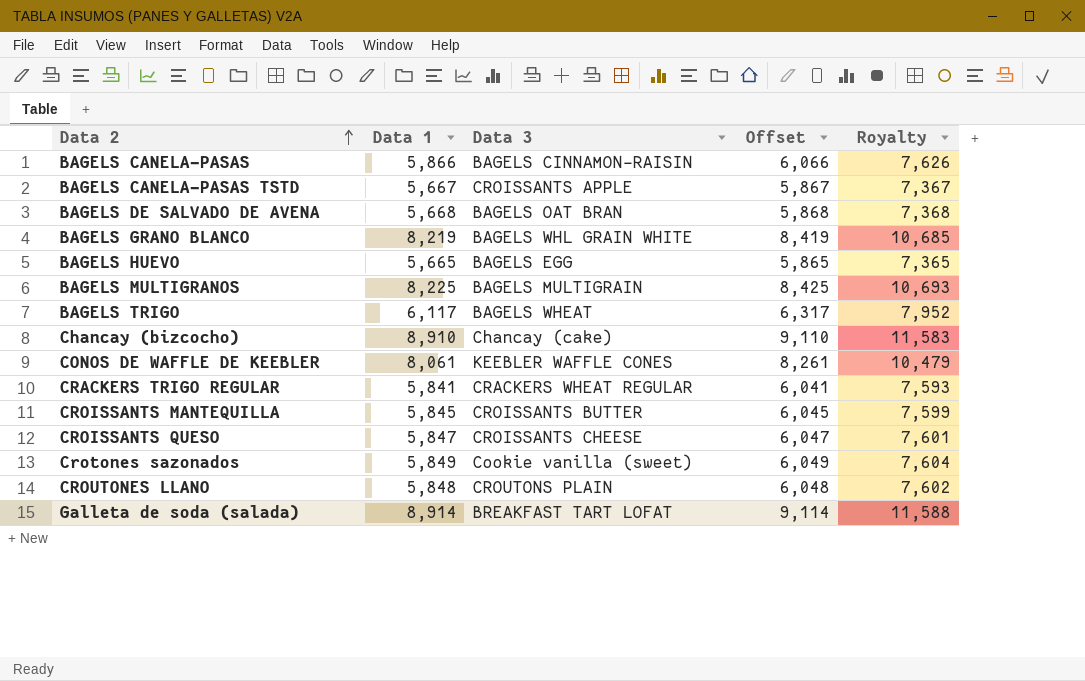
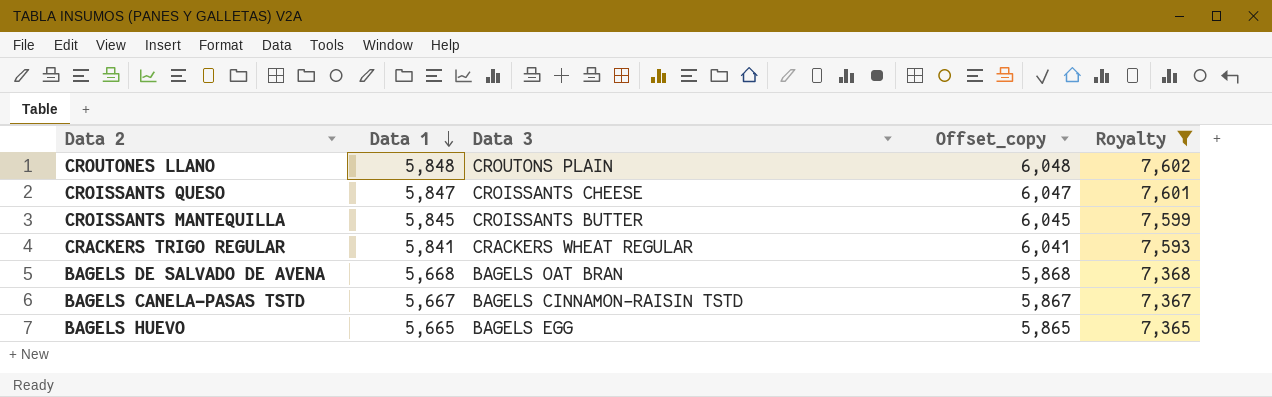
filter: none -> Royalty <= 7,602
row order: Data 2 ascending -> Data 1 descending
column name: Offset -> Offset_copy
BAGELS CANELA-PASAS TSTD | Data 3: CROISSANTS APPLE -> BAGELS CINNAMON-RAISIN TSTD

